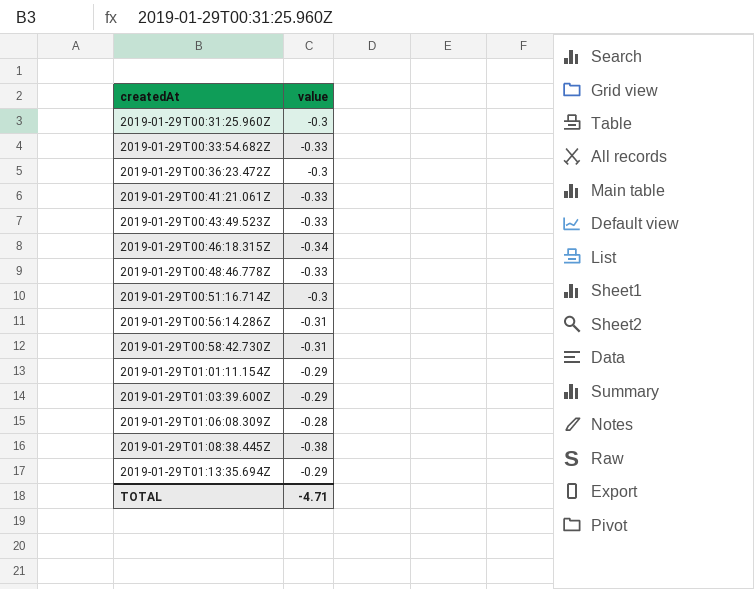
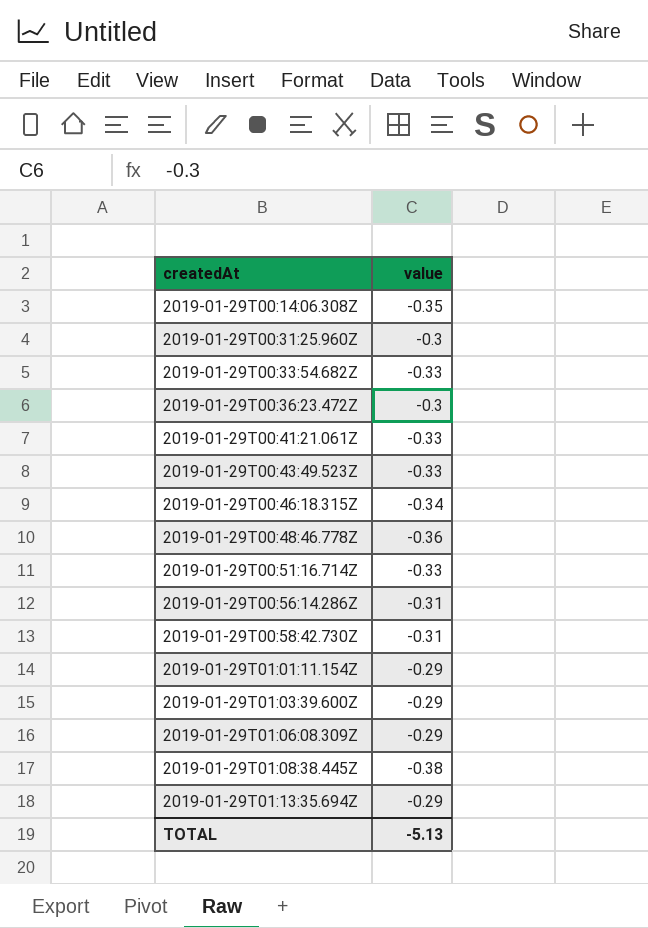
row 2019-01-29T00:14:06.308Z: none -> -0.35
2019-01-29T00:48:46.778Z | value: -0.33 -> -0.36
2019-01-29T00:51:16.714Z | value: -0.3 -> -0.33
2019-01-29T01:06:08.309Z | value: -0.28 -> -0.29
TOTAL | value: -4.71 -> -5.13

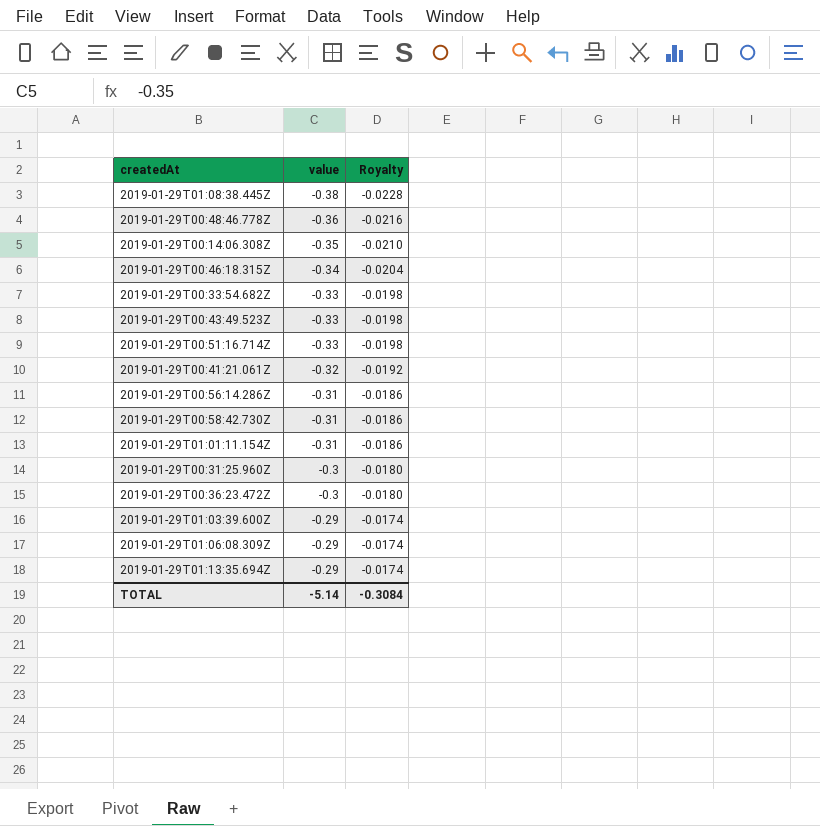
row order: createdAt ascending -> value ascending
column Royalty | formula: none -> [value] * 0.06
2019-01-29T00:41:21.061Z | value: -0.33 -> -0.32
2019-01-29T01:01:11.154Z | value: -0.29 -> -0.31
TOTAL | value: -5.13 -> -5.14

